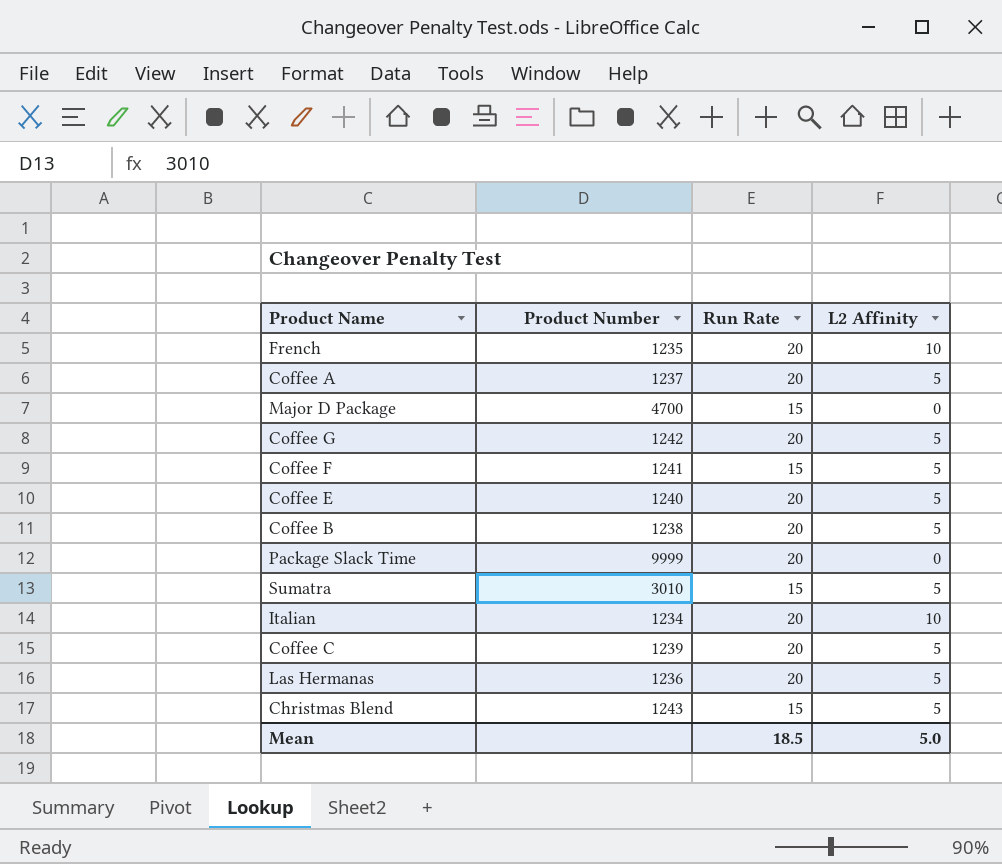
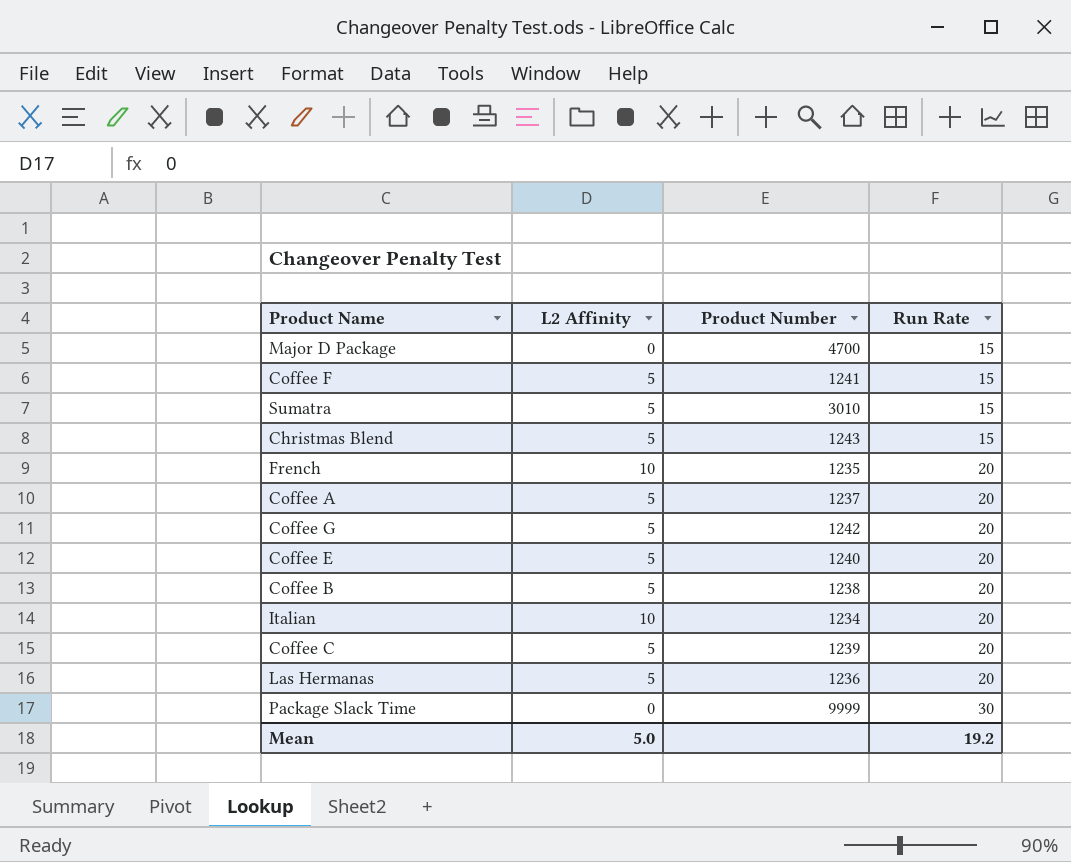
row order: none -> Run Rate ascending
column L2 Affinity | position: 4 -> 2
Package Slack Time | Run Rate: 20 -> 30
Mean | Run Rate: 18.5 -> 19.2

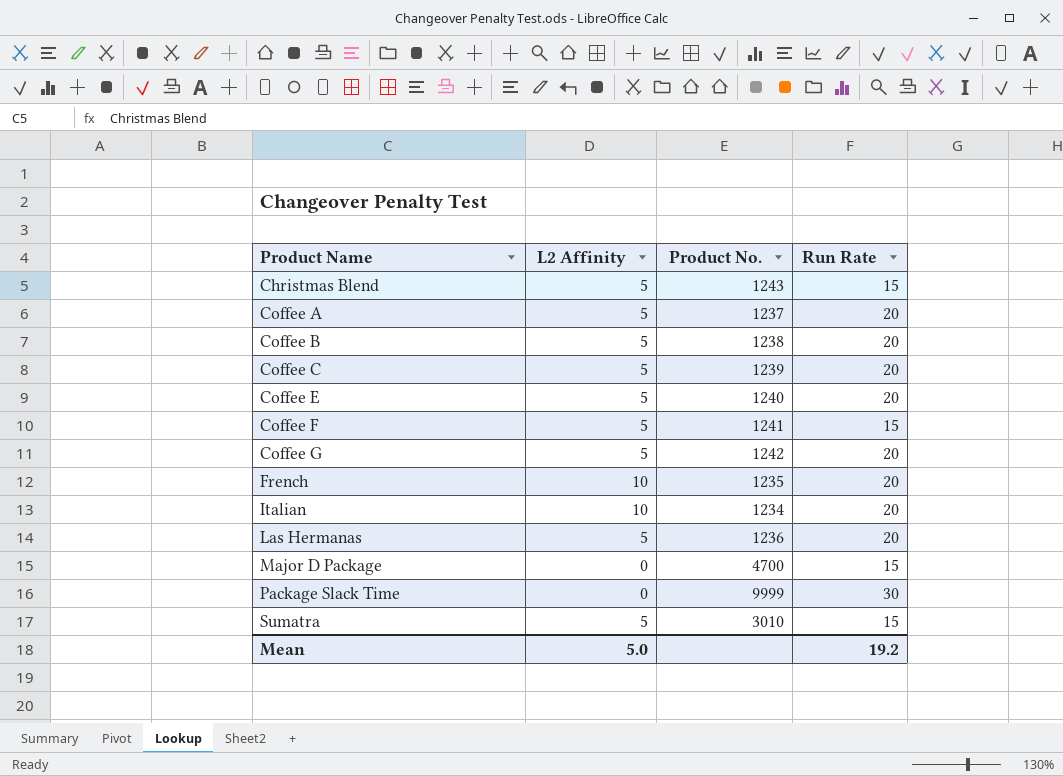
row order: Run Rate ascending -> Product Name ascending
column name: Product Number -> Product No.

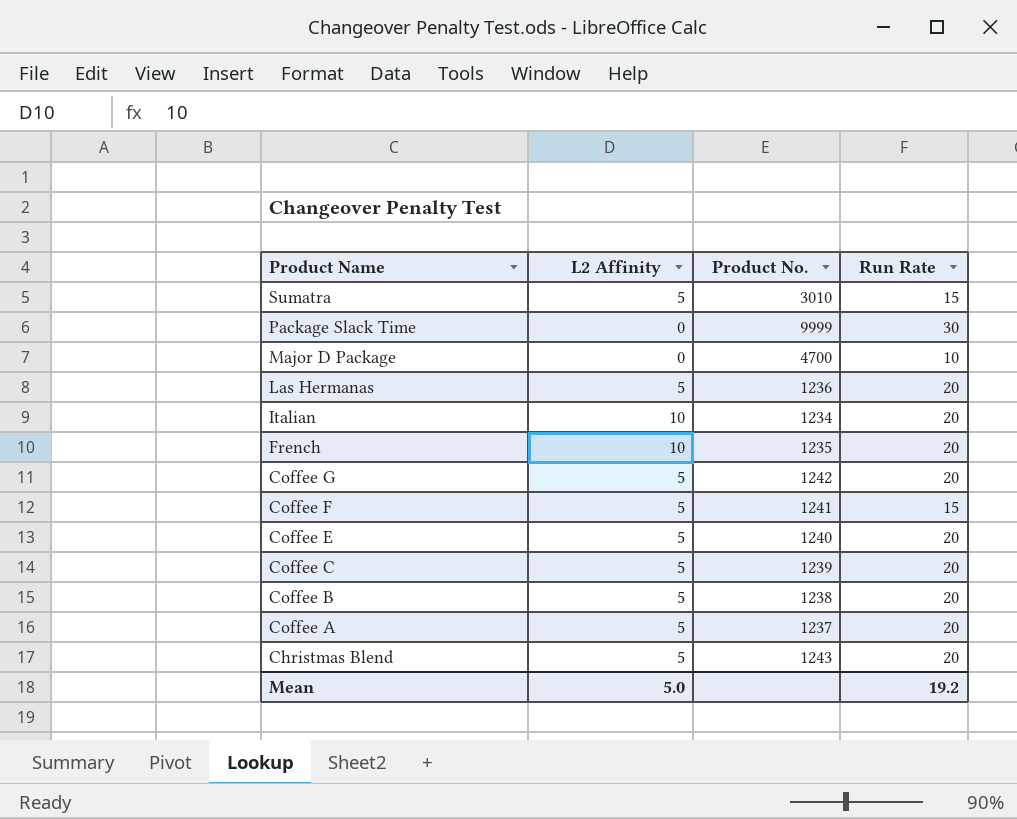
row order: Product Name ascending -> Product Name descending
Major D Package | Run Rate: 15 -> 10
Christmas Blend | Run Rate: 15 -> 20

